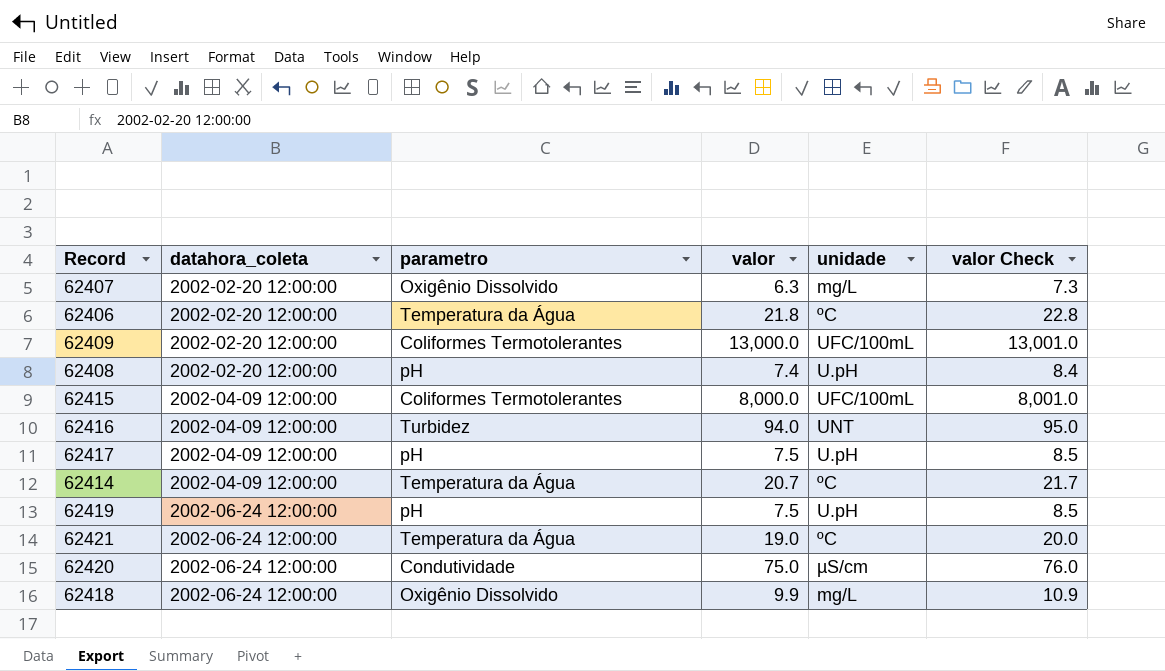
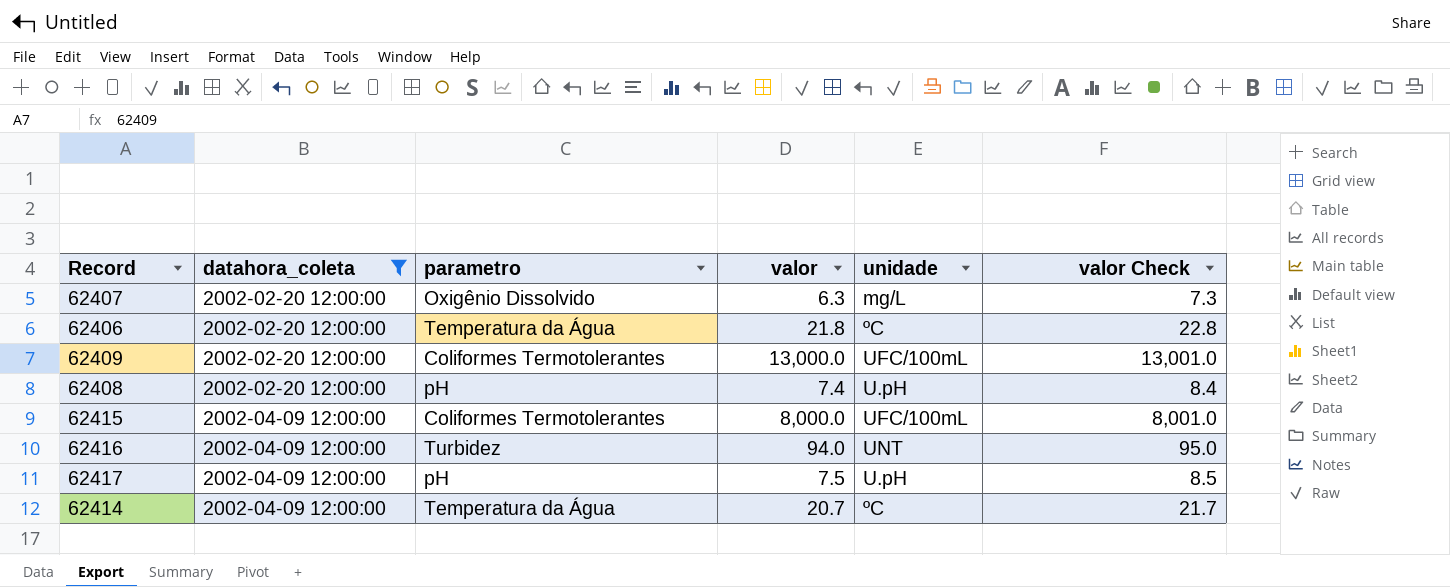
filter: none -> datahora_coleta != 2002-06-24 12:00:00

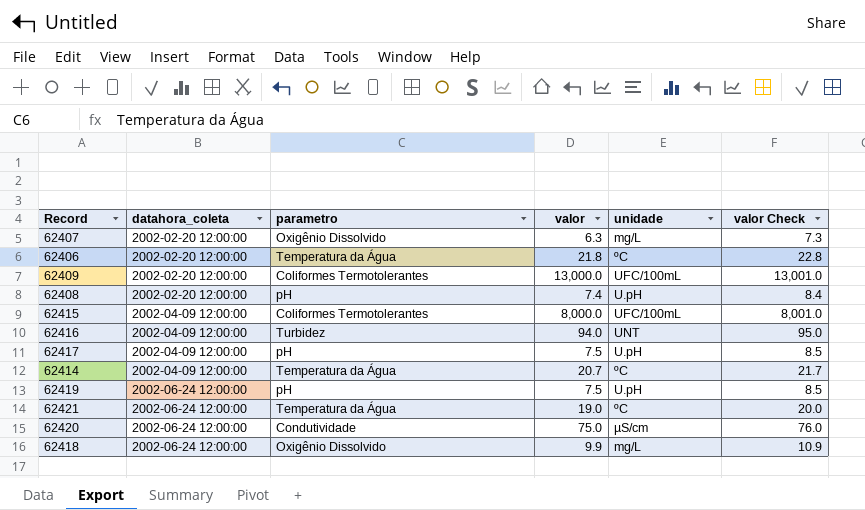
filter: datahora_coleta != 2002-06-24 12:00:00 -> none

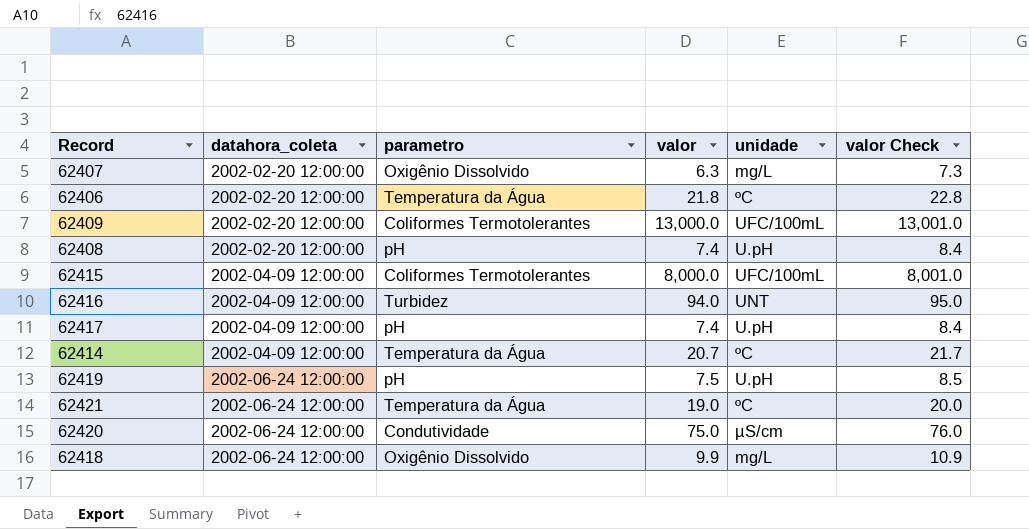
62417 | valor: 7.5 -> 7.4
62417 | valor Check: 8.5 -> 8.4

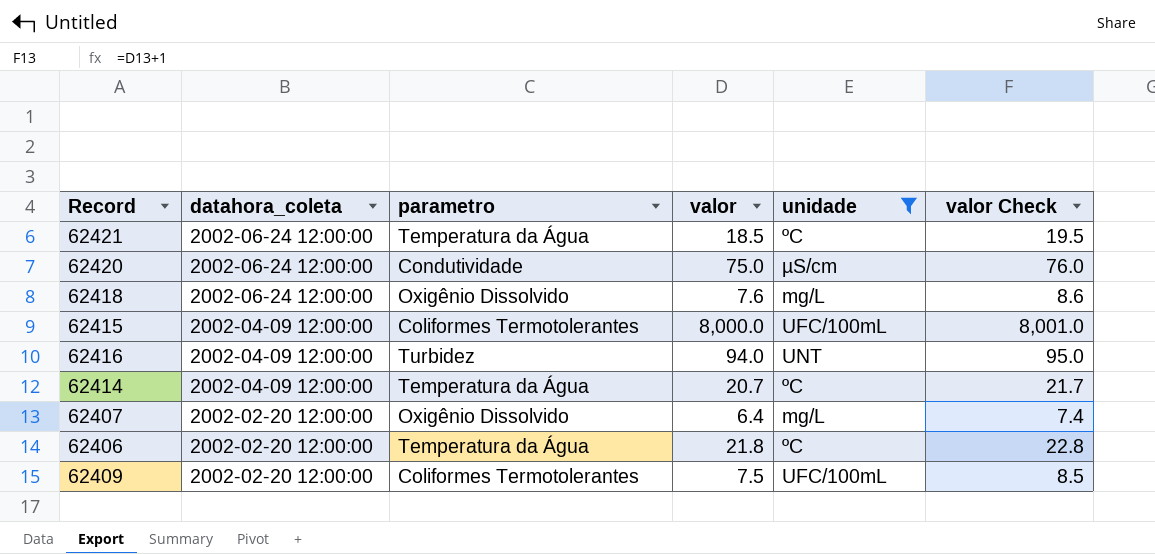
filter: none -> unidade != U.pH
row order: datahora_coleta ascending -> datahora_coleta descending
62421 | valor: 19.0 -> 18.5
62421 | valor Check: 20.0 -> 19.5
62418 | valor: 9.9 -> 7.6
62418 | valor Check: 10.9 -> 8.6
62407 | valor: 6.3 -> 6.4
62407 | valor Check: 7.3 -> 7.4
62409 | valor: 13,000.0 -> 7.5
62409 | valor Check: 13,001.0 -> 8.5

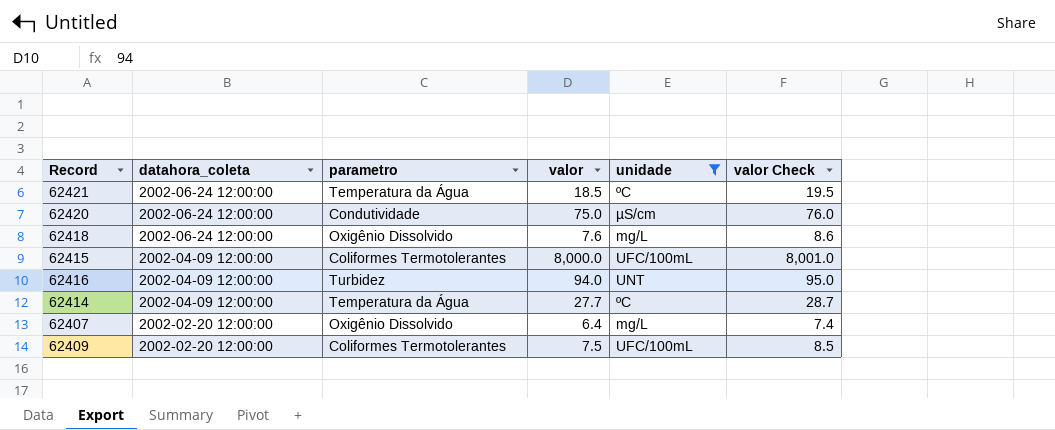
row 62406: 2002-02-20 12:00:00 | Temperatura da Água | 21.8 | ºC | 22.8 -> none
62414 | valor: 20.7 -> 27.7
62414 | valor Check: 21.7 -> 28.7

